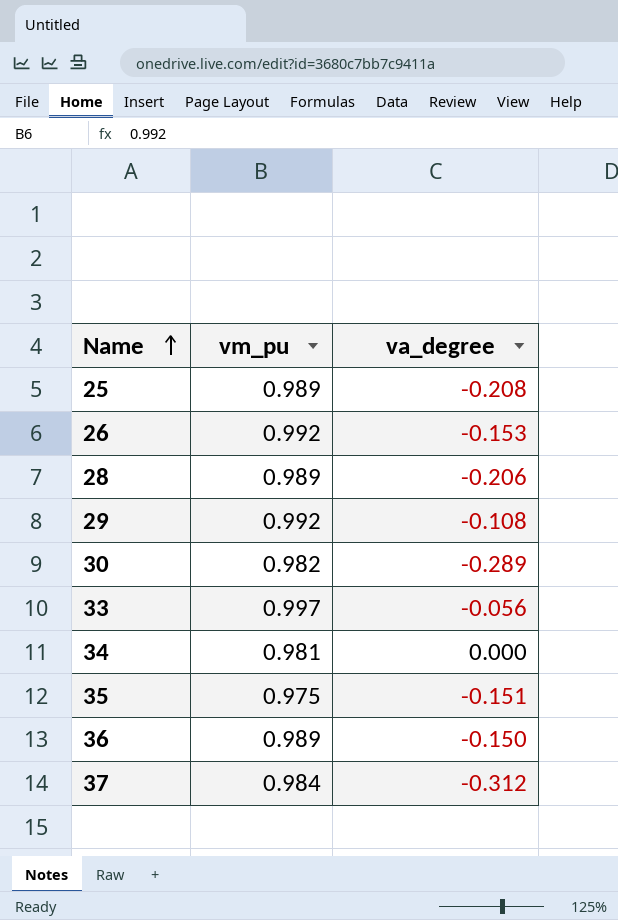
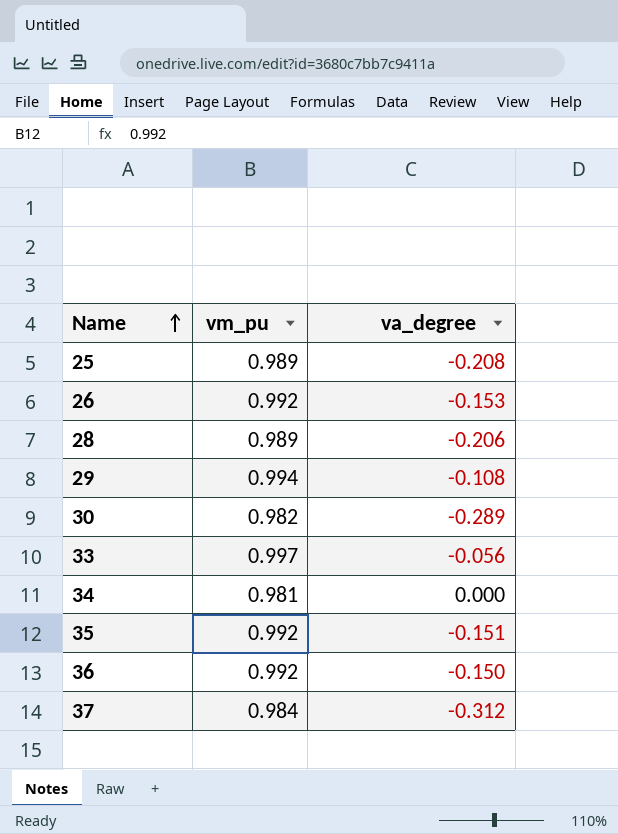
29 | vm_pu: 0.992 -> 0.994
35 | vm_pu: 0.975 -> 0.992
36 | vm_pu: 0.989 -> 0.992

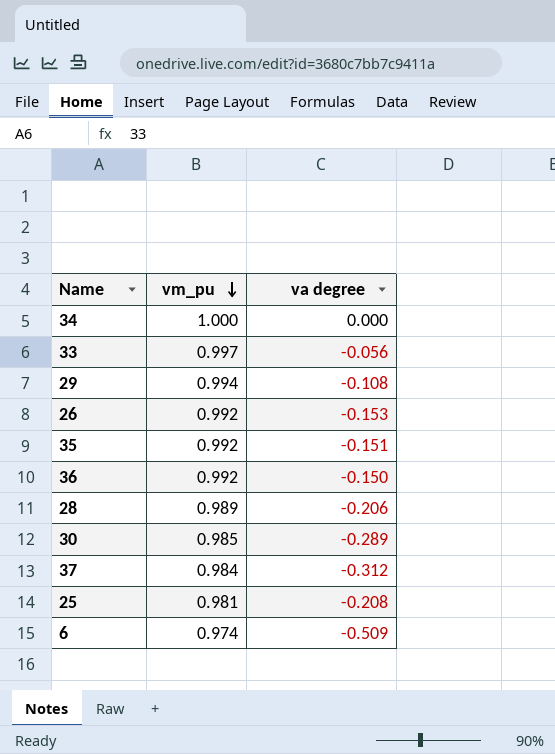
row order: Name ascending -> vm_pu descending
column name: va_degree -> va degree
34 | vm_pu: 0.981 -> 1.000
30 | vm_pu: 0.982 -> 0.985
25 | vm_pu: 0.989 -> 0.981
row 6: none -> 0.974 | -0.509

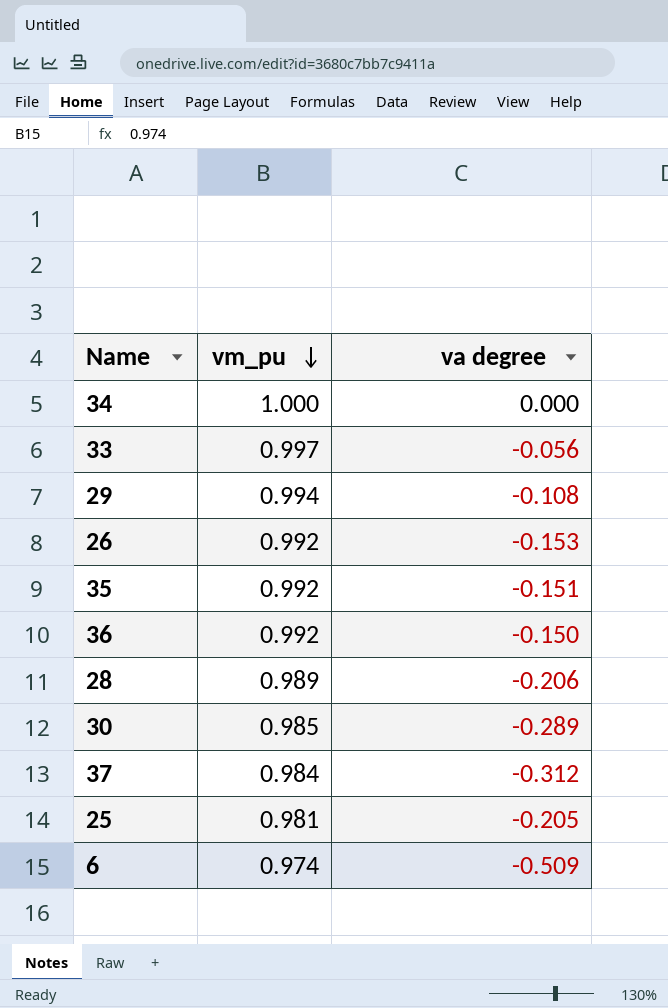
25 | va degree: -0.208 -> -0.205

